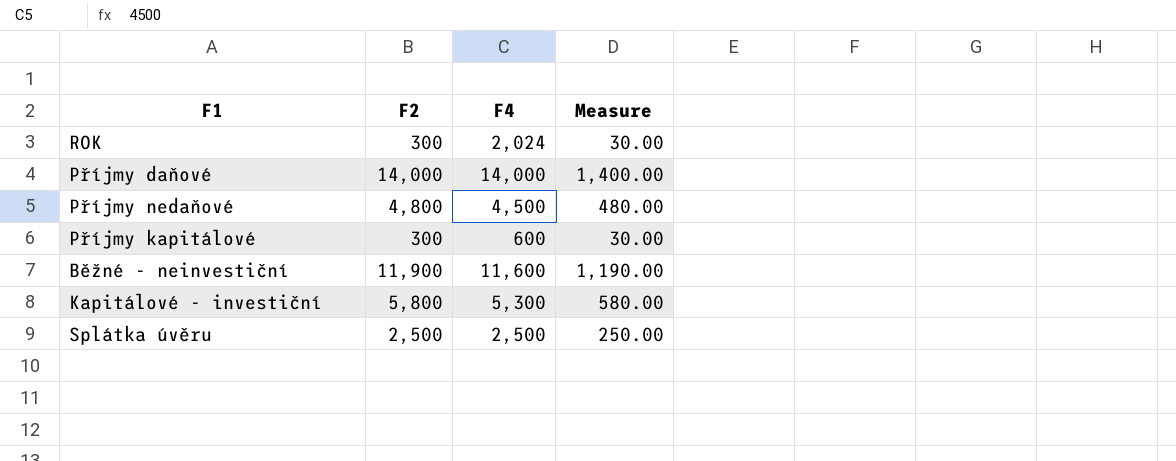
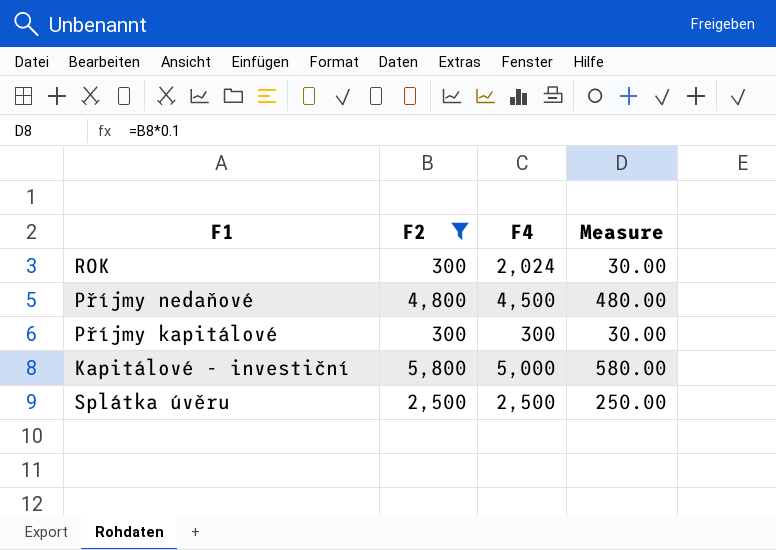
filter: none -> F2 <= 5,800
Příjmy kapitálové | F4: 600 -> 300
Kapitálové - investiční | F4: 5,300 -> 5,000

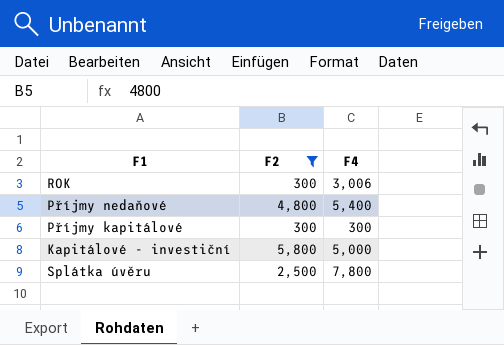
column Measure | formula: [F2] * 0.1 -> none
ROK | F4: 2,024 -> 3,006
Příjmy nedaňové | F4: 4,500 -> 5,400
Splátka úvěru | F4: 2,500 -> 7,800

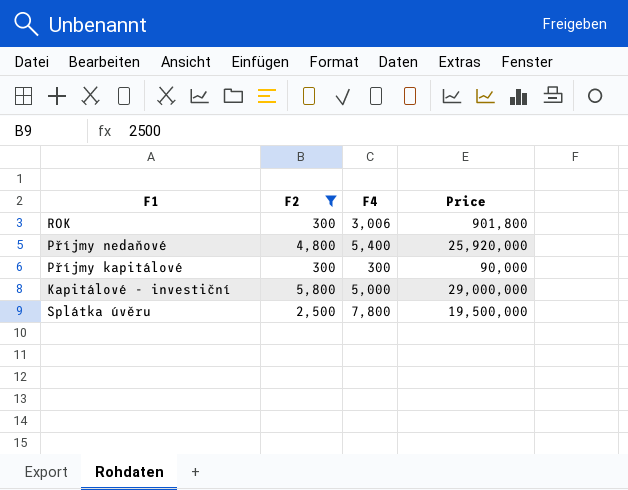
column Price | formula: none -> [F2] * [F4]

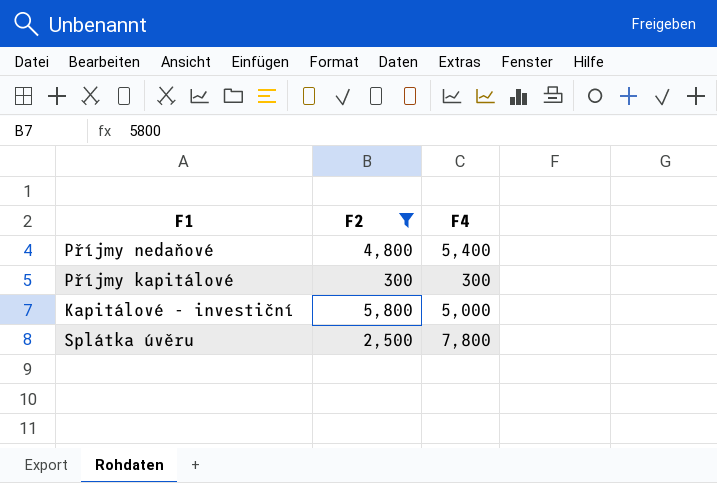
column Price | formula: [F2] * [F4] -> none
row ROK: 300 | 3,006 | 901,800 -> none

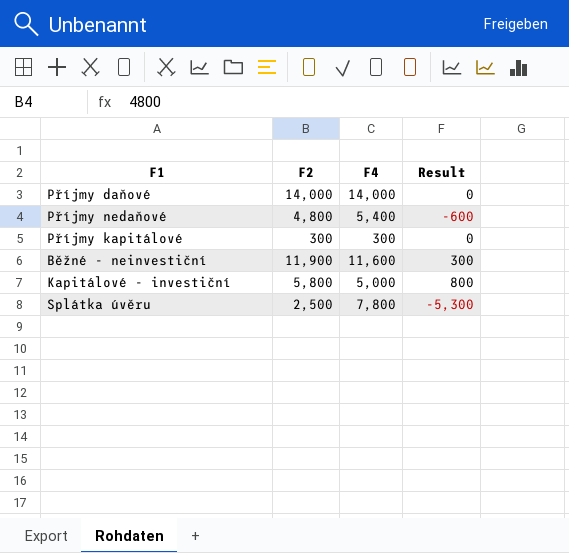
filter: F2 <= 5,800 -> none
column Result | formula: none -> [F2] - [F4]

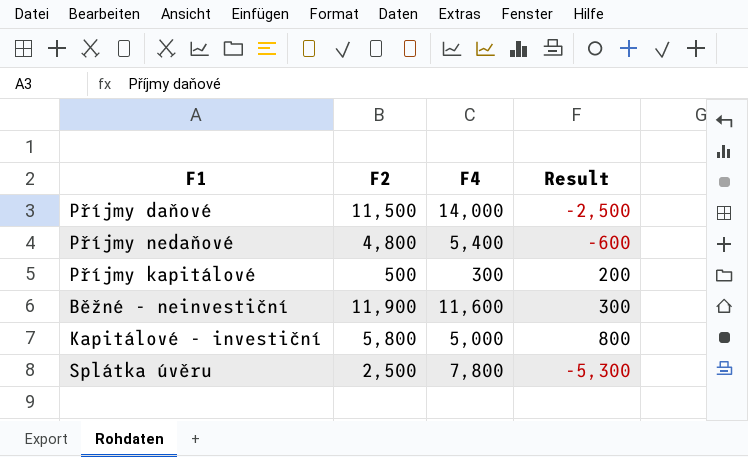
Příjmy daňové | F2: 14,000 -> 11,500
Příjmy daňové | Result: 0 -> -2,500
Příjmy kapitálové | F2: 300 -> 500
Příjmy kapitálové | Result: 0 -> 200

